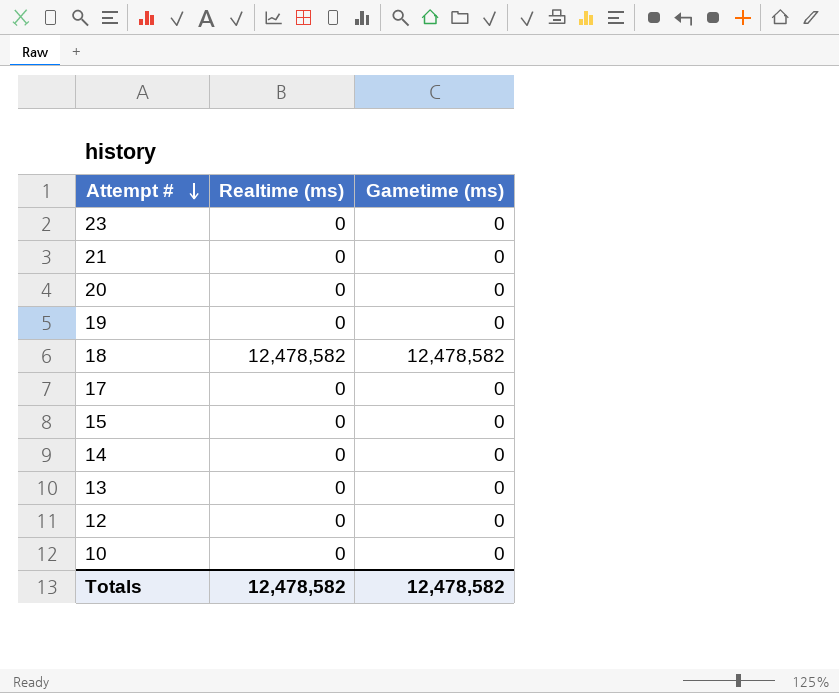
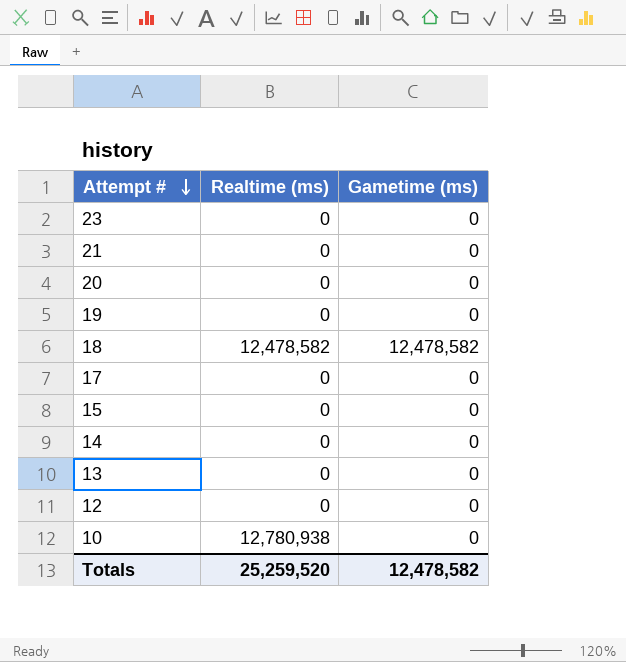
10 | Realtime (ms): 0 -> 12,780,938
Totals | Realtime (ms): 12,478,582 -> 25,259,520

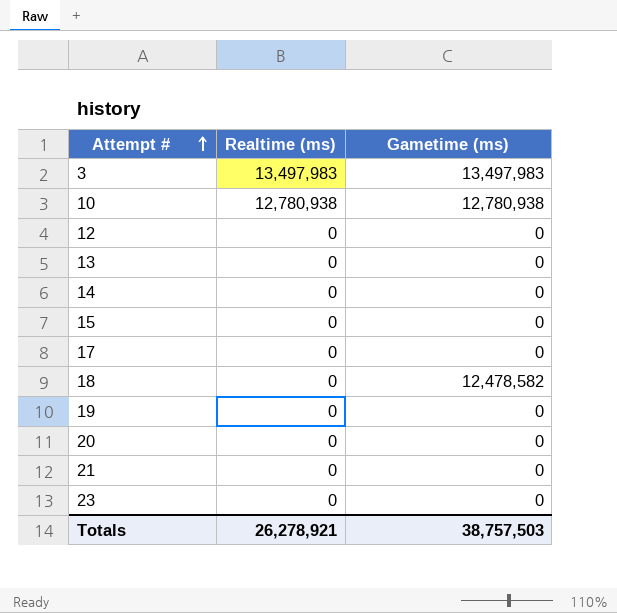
row order: Attempt # descending -> Attempt # ascending
row 3: none -> 13,497,983 | 13,497,983
10 | Gametime (ms): 0 -> 12,780,938
18 | Realtime (ms): 12,478,582 -> 0
Totals | Realtime (ms): 25,259,520 -> 26,278,921
Totals | Gametime (ms): 12,478,582 -> 38,757,503

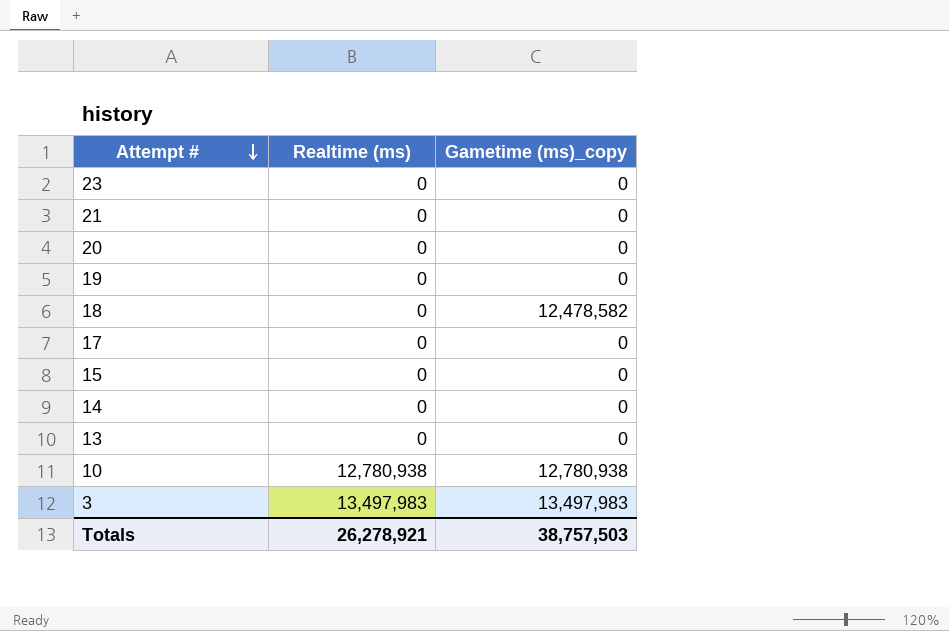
row order: Attempt # ascending -> Attempt # descending
column name: Gametime (ms) -> Gametime (ms)_copy
row 12: 0 | 0 -> none

